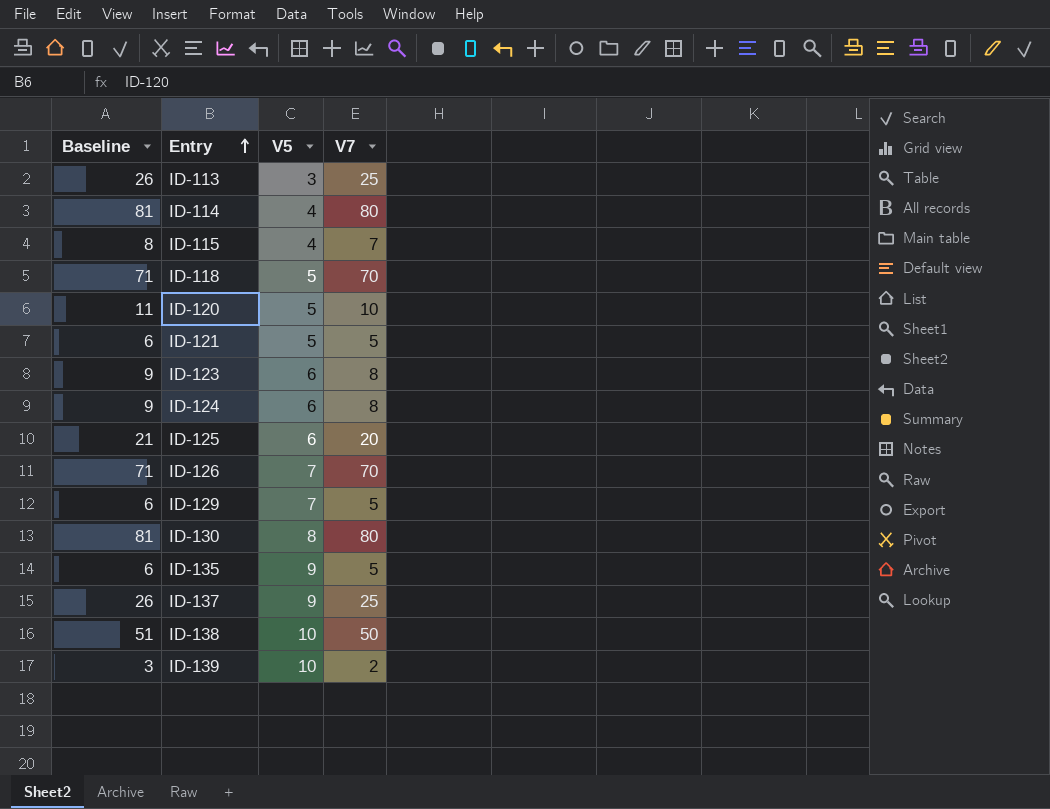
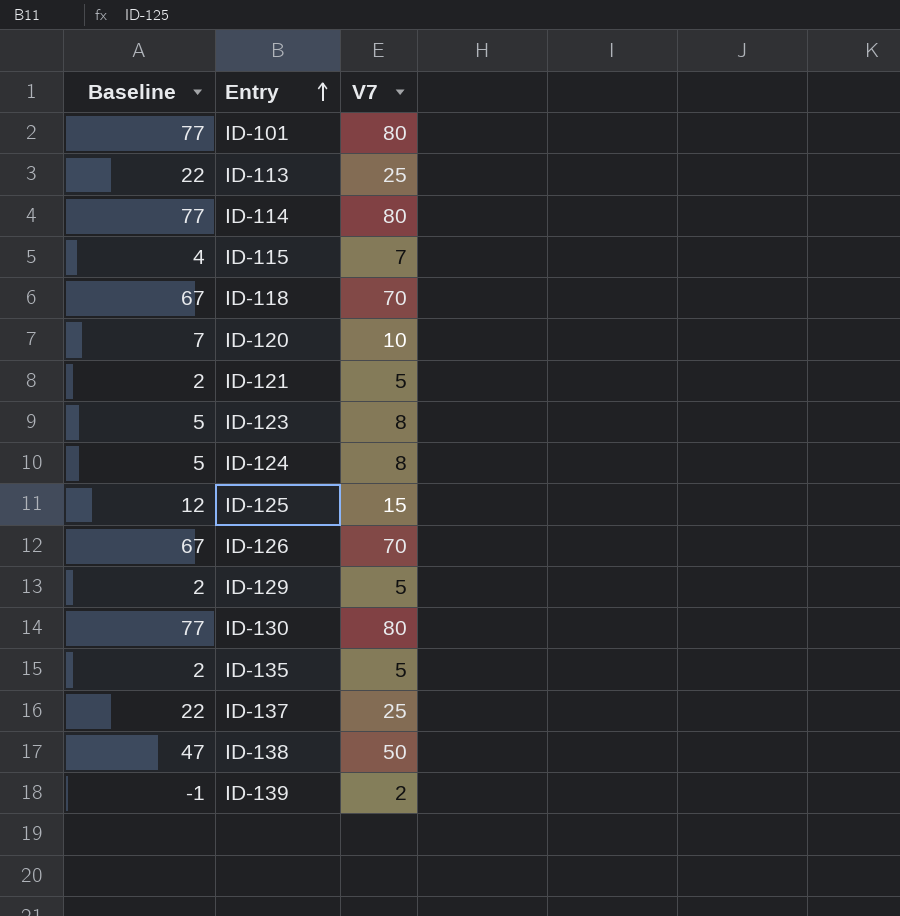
column V5 | position: 3 -> none
column Baseline | formula: [V7] + 1 -> [V7] - 3
row ID-101: none -> 77 | 80
ID-125 | V7: 20 -> 15

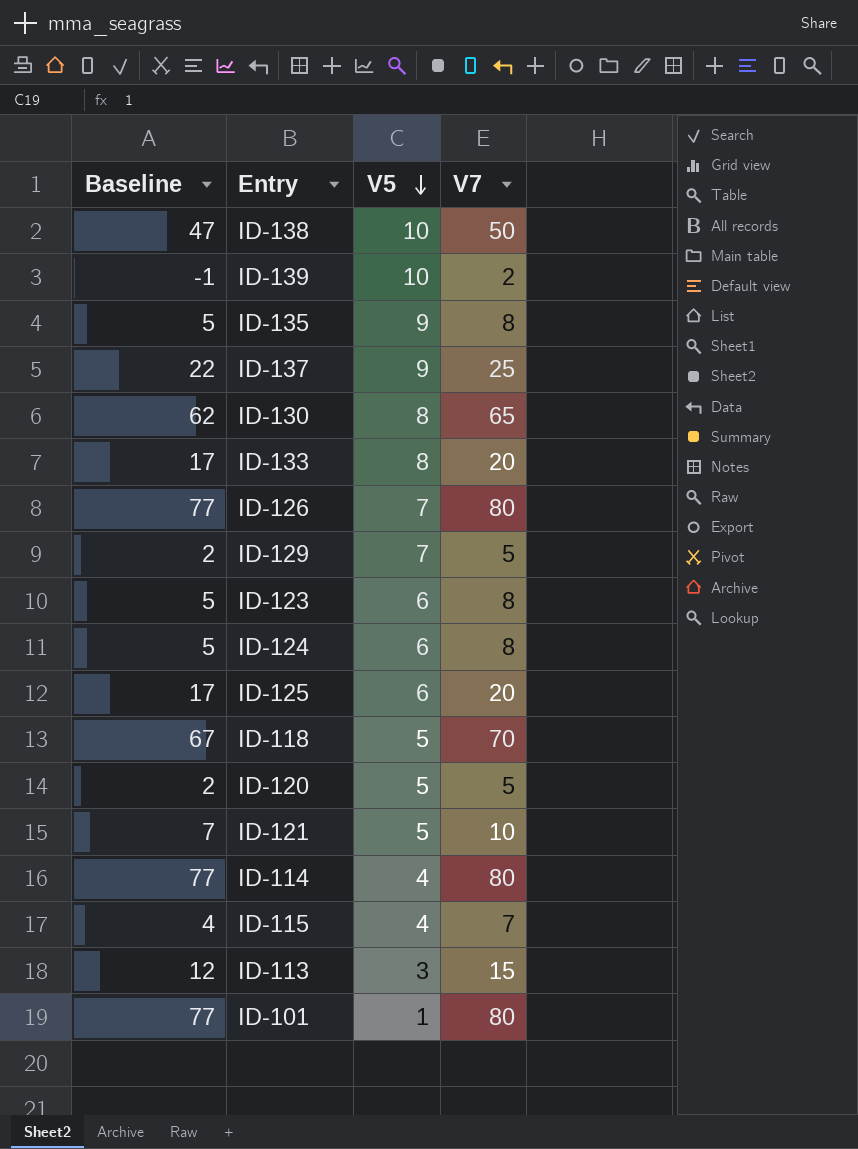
row order: Entry ascending -> V5 descending
column V5 | position: none -> 3
ID-135 | Baseline: 2 -> 5
ID-135 | V7: 5 -> 8
ID-130 | Baseline: 77 -> 62
ID-130 | V7: 80 -> 65
row ID-133: none -> 17 | 8 | 20
ID-126 | Baseline: 67 -> 77
ID-126 | V7: 70 -> 80
ID-125 | Baseline: 12 -> 17
ID-125 | V7: 15 -> 20
ID-120 | Baseline: 7 -> 2
ID-120 | V7: 10 -> 5
ID-121 | Baseline: 2 -> 7
ID-121 | V7: 5 -> 10
ID-113 | Baseline: 22 -> 12
ID-113 | V7: 25 -> 15

